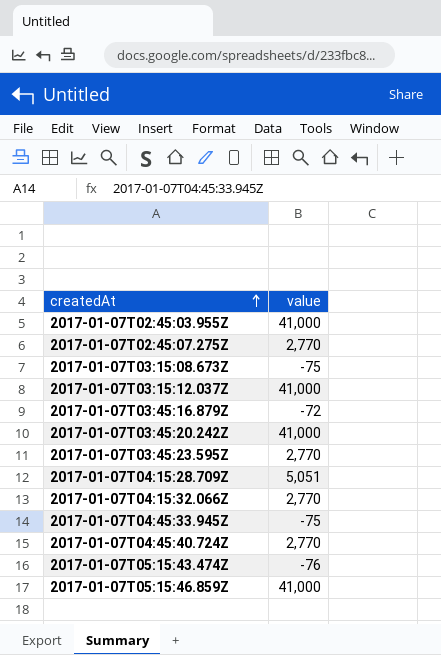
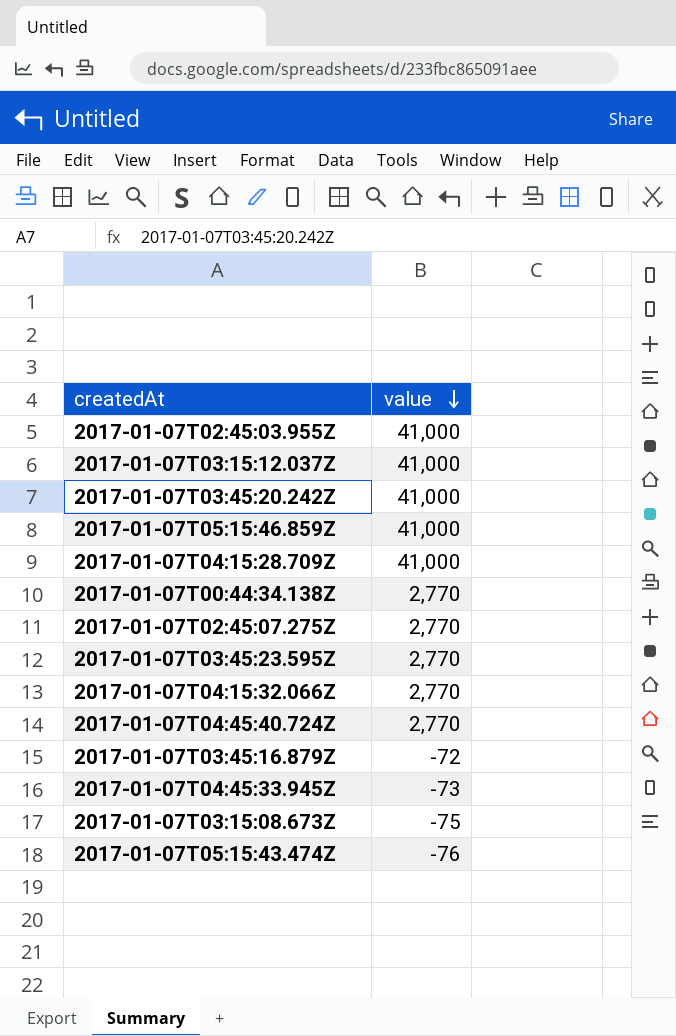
row order: createdAt ascending -> value descending
2017-01-07T04:15:28.709Z | value: 5,051 -> 41,000
row 2017-01-07T00:44:34.138Z: none -> 2,770
2017-01-07T04:45:33.945Z | value: -75 -> -73

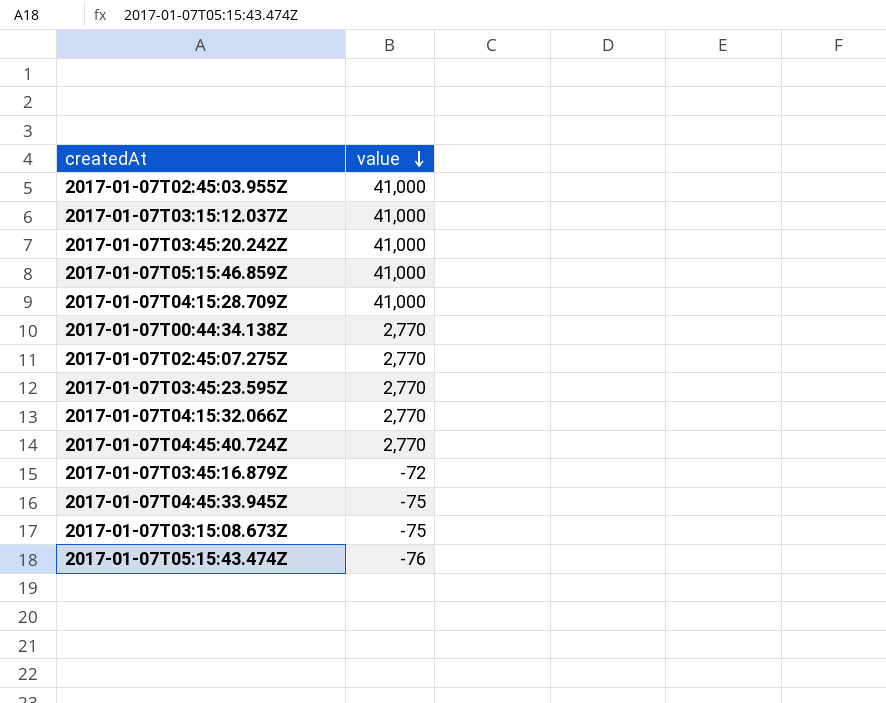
2017-01-07T04:45:33.945Z | value: -73 -> -75

